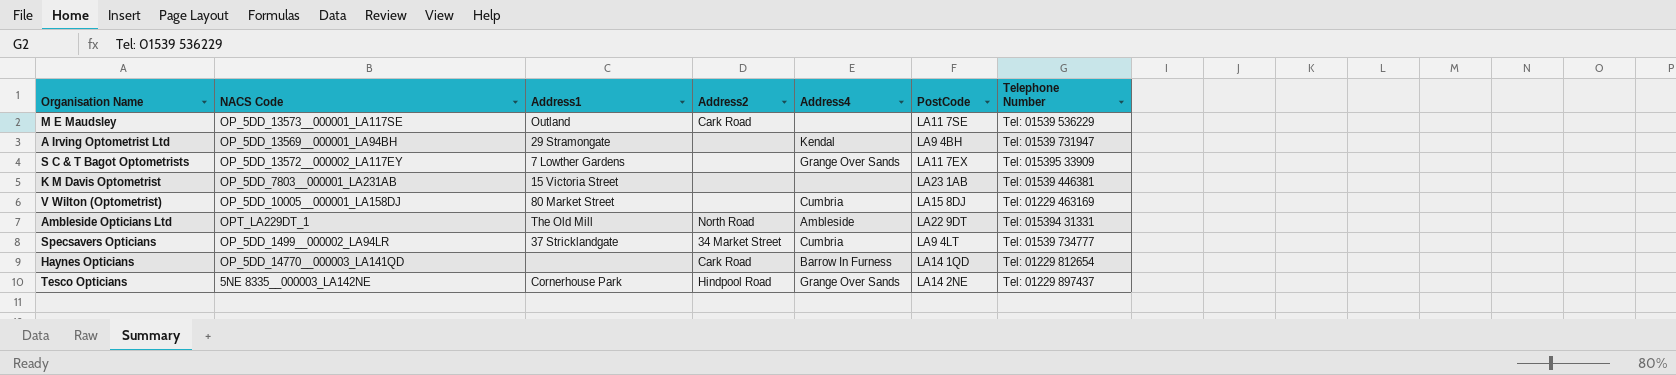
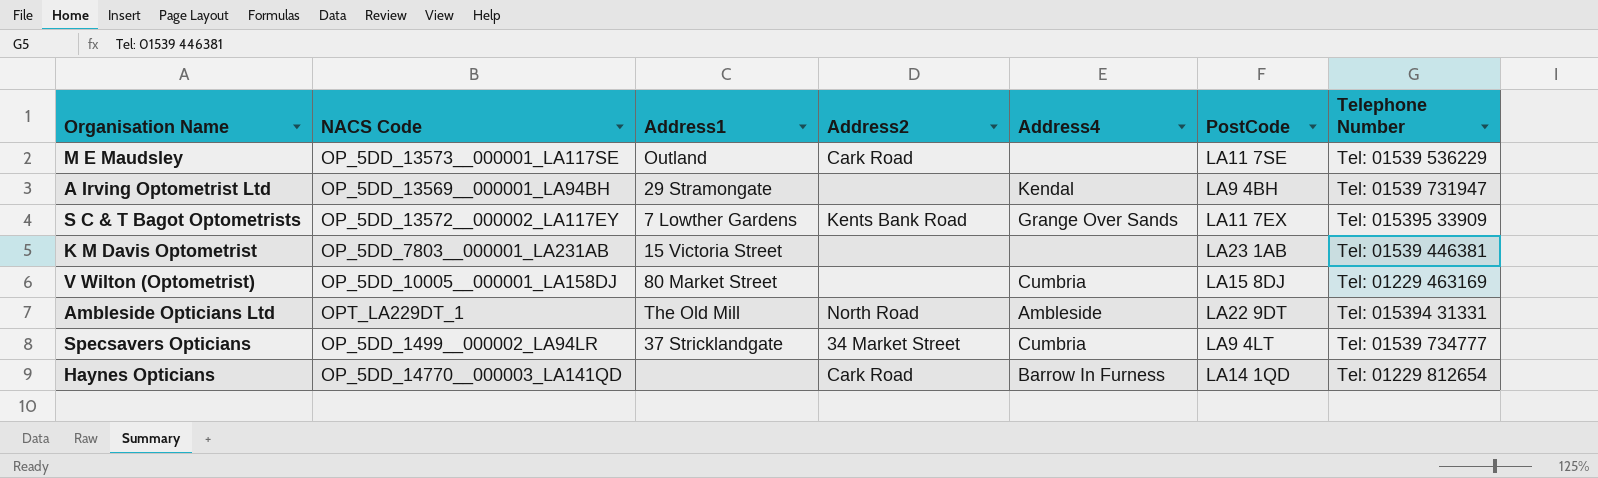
row Tesco Opticians: 5NE 8335__000003_LA142NE | Cornerhouse Park | Hindpool Road | Grange Over Sands | LA14 2NE | Tel: 01229 897437 -> none
S C & T Bagot Optometrists | Address2: none -> Kents Bank Road

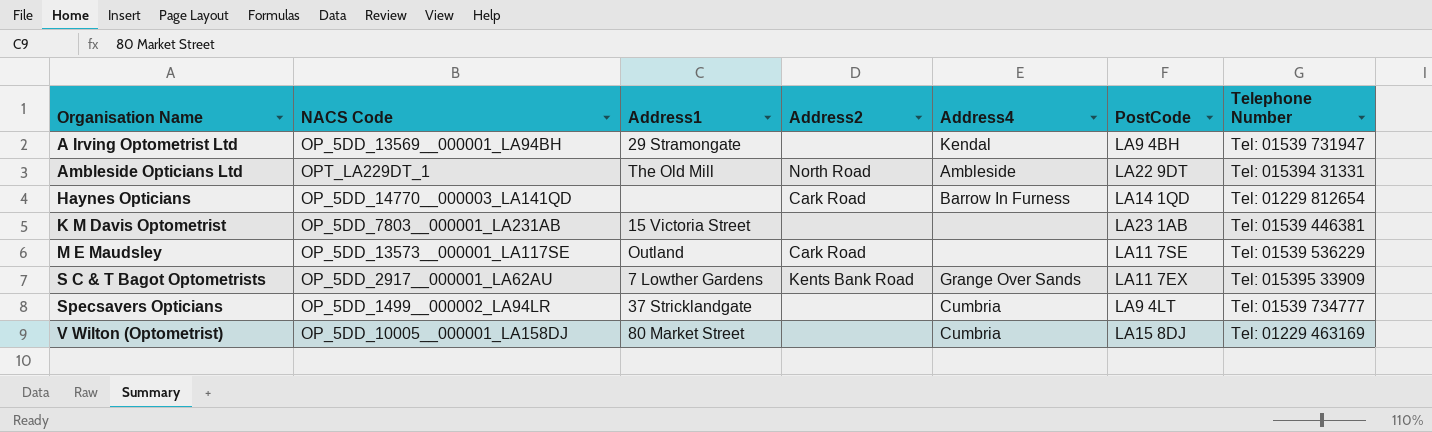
row order: none -> Organisation Name ascending
S C & T Bagot Optometrists | NACS Code: OP_5DD_13572__000002_LA117EY -> OP_5DD_2917__000001_LA62AU
Specsavers Opticians | Address2: 34 Market Street -> none

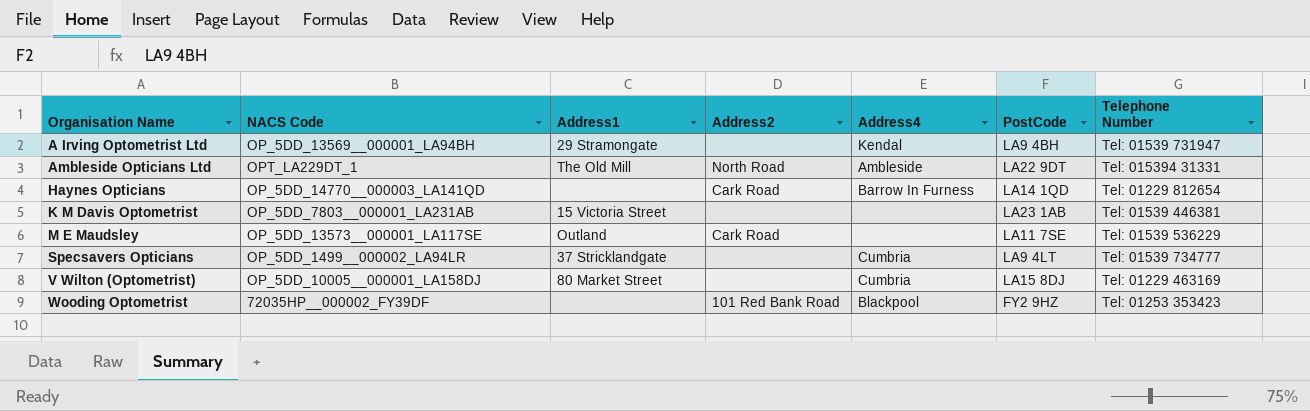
row S C & T Bagot Optometrists: OP_5DD_2917__000001_LA62AU | 7 Lowther Gardens | Kents Bank Road | Grange Over Sands | LA11 7EX | Tel: 015395 33909 -> none
row Wooding Optometrist: none -> 72035HP__000002_FY39DF | none | 101 Red Bank Road | Blackpool | FY2 9HZ | Tel: 01253 353423

